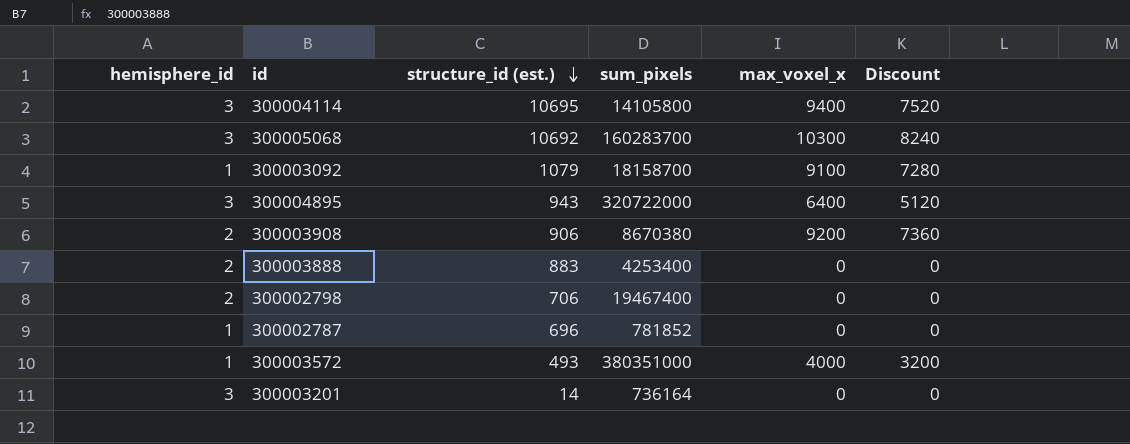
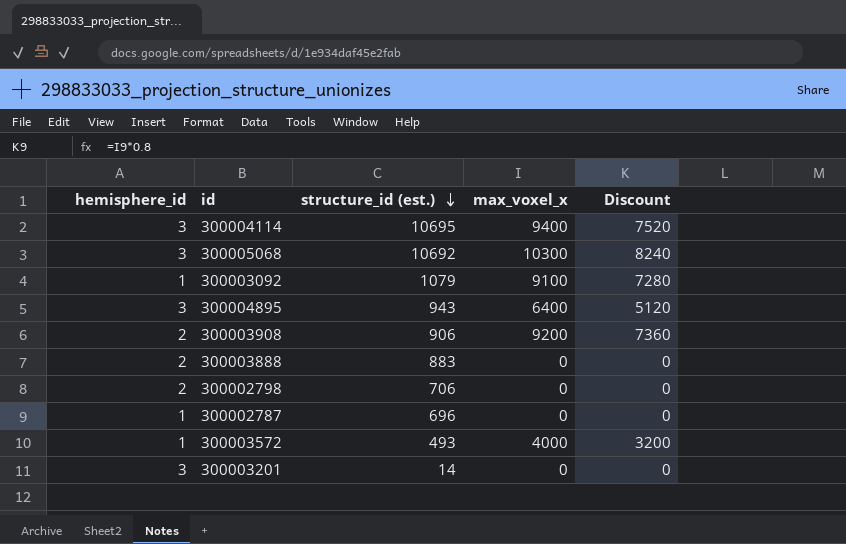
column sum_pixels | position: 4 -> none

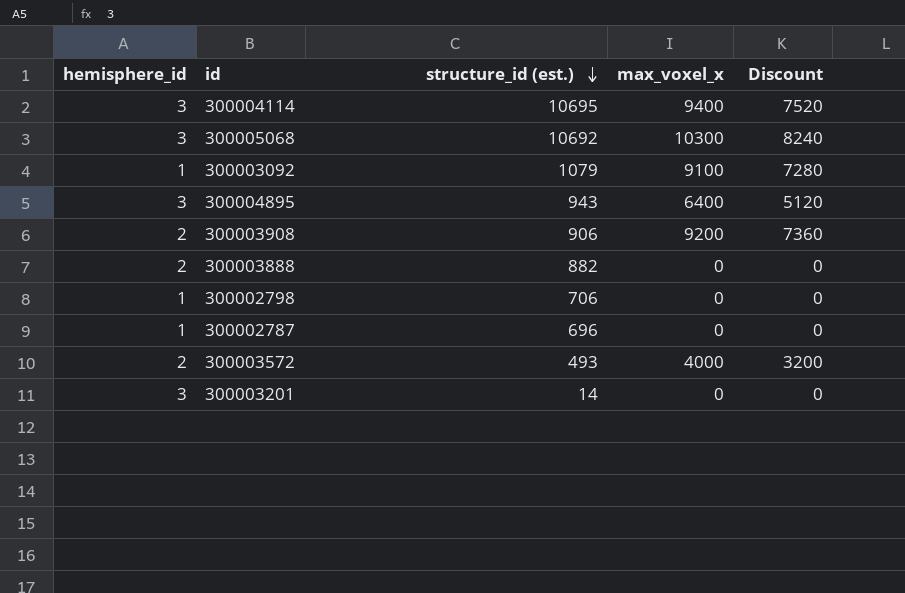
300003888 | structure_id (est.): 883 -> 882
300002798 | hemisphere_id: 2 -> 1
300003572 | hemisphere_id: 1 -> 2

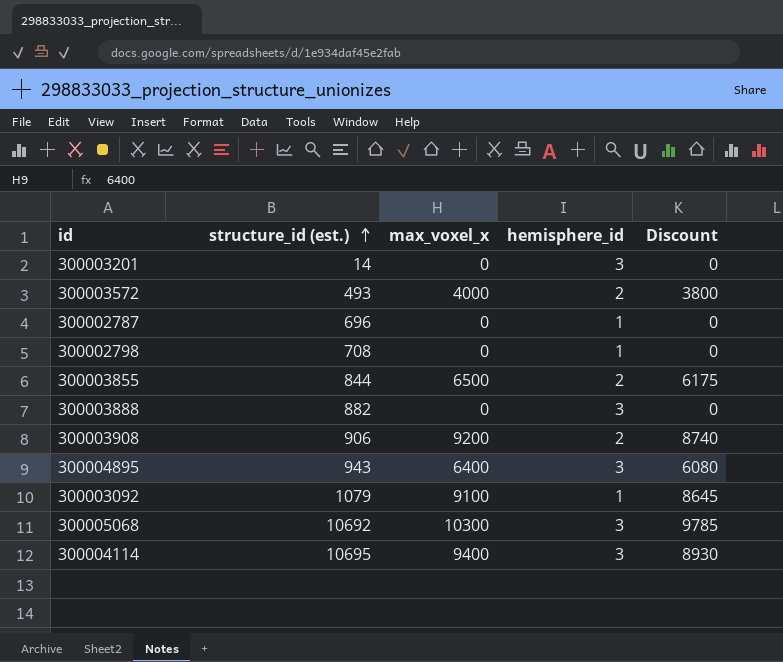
row order: structure_id (est.) descending -> structure_id (est.) ascending
column hemisphere_id | position: 1 -> 4
column Discount | formula: [max_voxel_x] * 0.8 -> [max_voxel_x] * 0.95
300002798 | structure_id (est.): 706 -> 708
row 300003855: none -> 844 | 6500 | 2 | 6175
300003888 | hemisphere_id: 2 -> 3

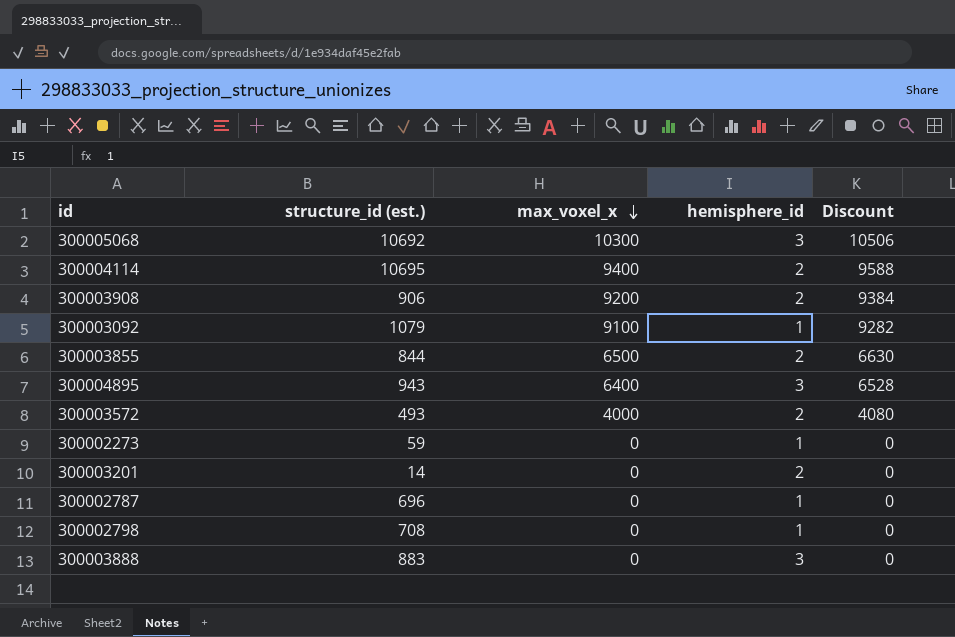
row order: structure_id (est.) ascending -> max_voxel_x descending
column Discount | formula: [max_voxel_x] * 0.95 -> [max_voxel_x] * 1.02
300004114 | hemisphere_id: 3 -> 2
row 300002273: none -> 59 | 0 | 1 | 0
300003201 | hemisphere_id: 3 -> 2
300003888 | structure_id (est.): 882 -> 883

